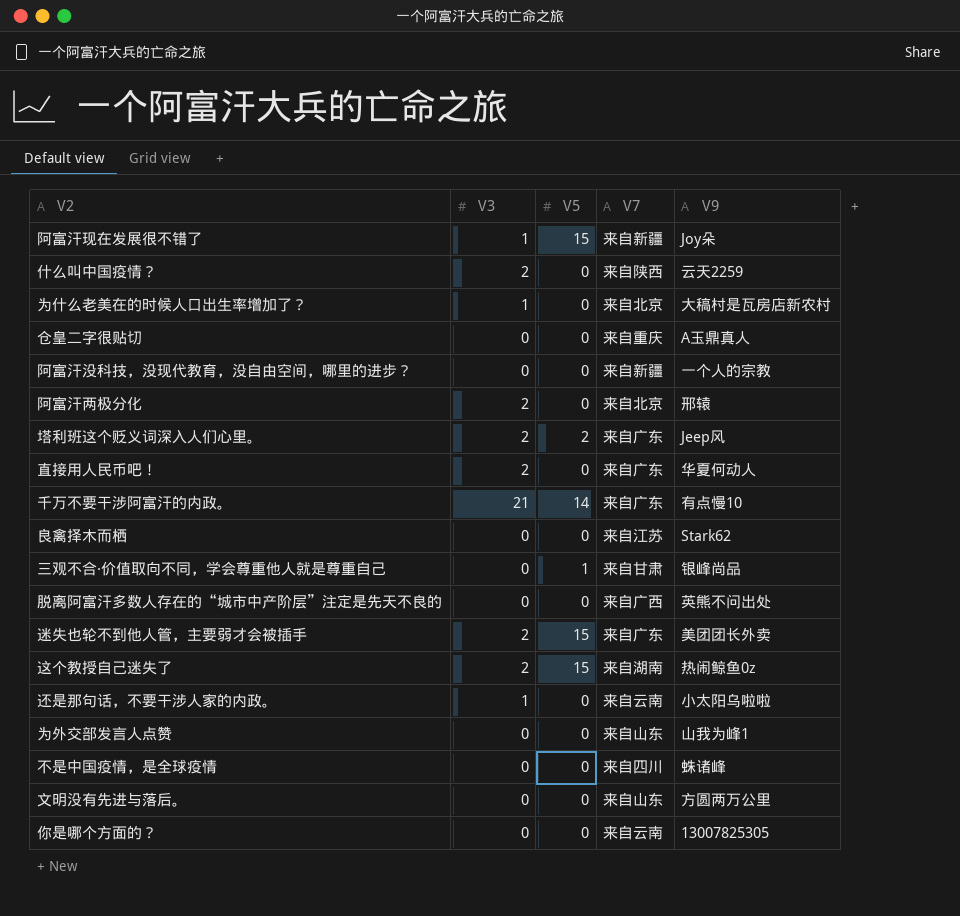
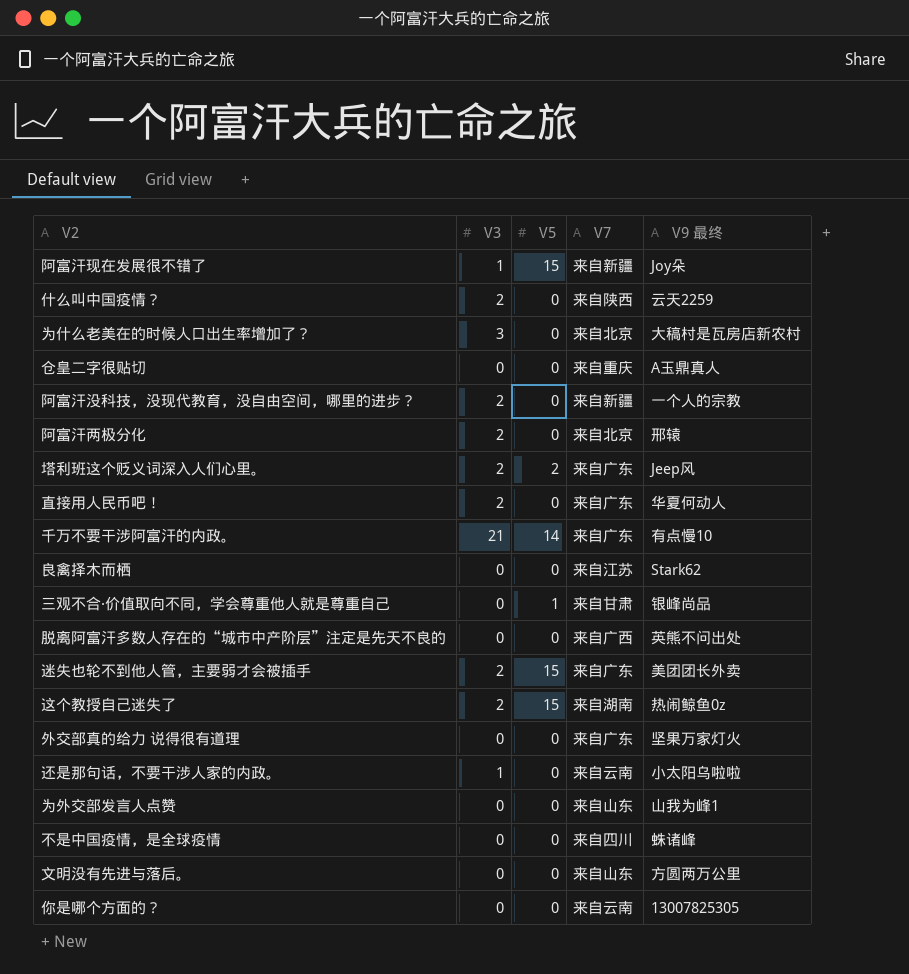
column name: V9 -> V9 最终
为什么老美在的时候人口出生率增加了？ | V3: 1 -> 3
阿富汗没科技，没现代教育，没自由空间，哪里的进步？ | V3: 0 -> 2
row 外交部真的给力 说得很有道理: none -> 0 | 0 | 来自广东 | 坚果万家灯火

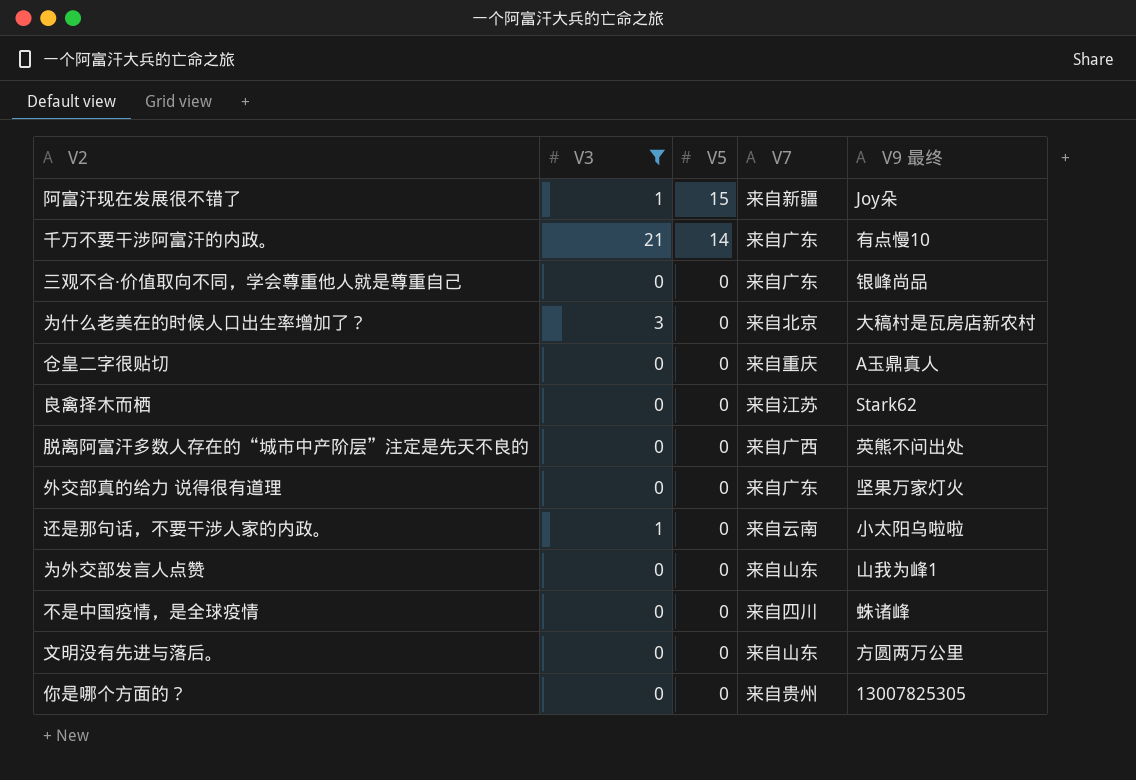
filter: none -> V3 != 2
row order: none -> V5 descending
三观不合·价值取向不同，学会尊重他人就是尊重自己 | V5: 1 -> 0
三观不合·价值取向不同，学会尊重他人就是尊重自己 | V7: 来自甘肃 -> 来自广东
你是哪个方面的？ | V7: 来自云南 -> 来自贵州

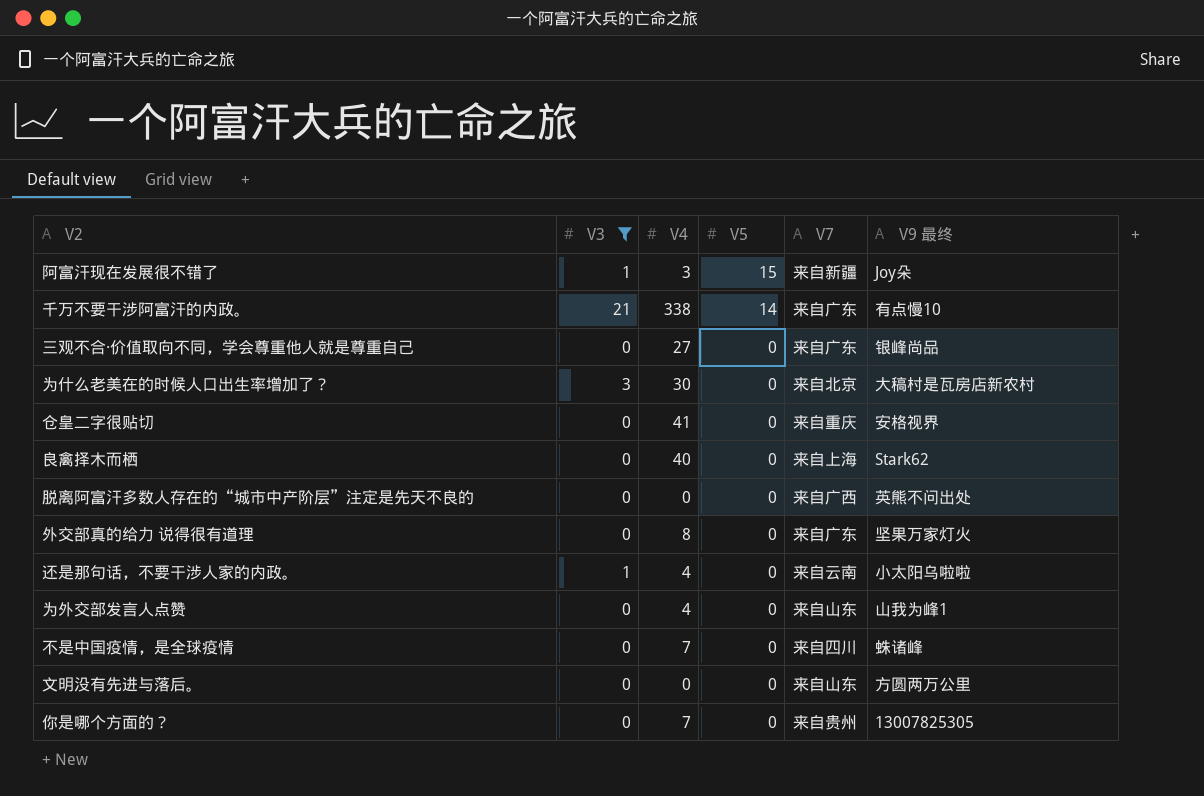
column V4 | position: none -> 3
仓皇二字很贴切 | V9 最终: A玉鼎真人 -> 安格视界
良禽择木而栖 | V7: 来自江苏 -> 来自上海

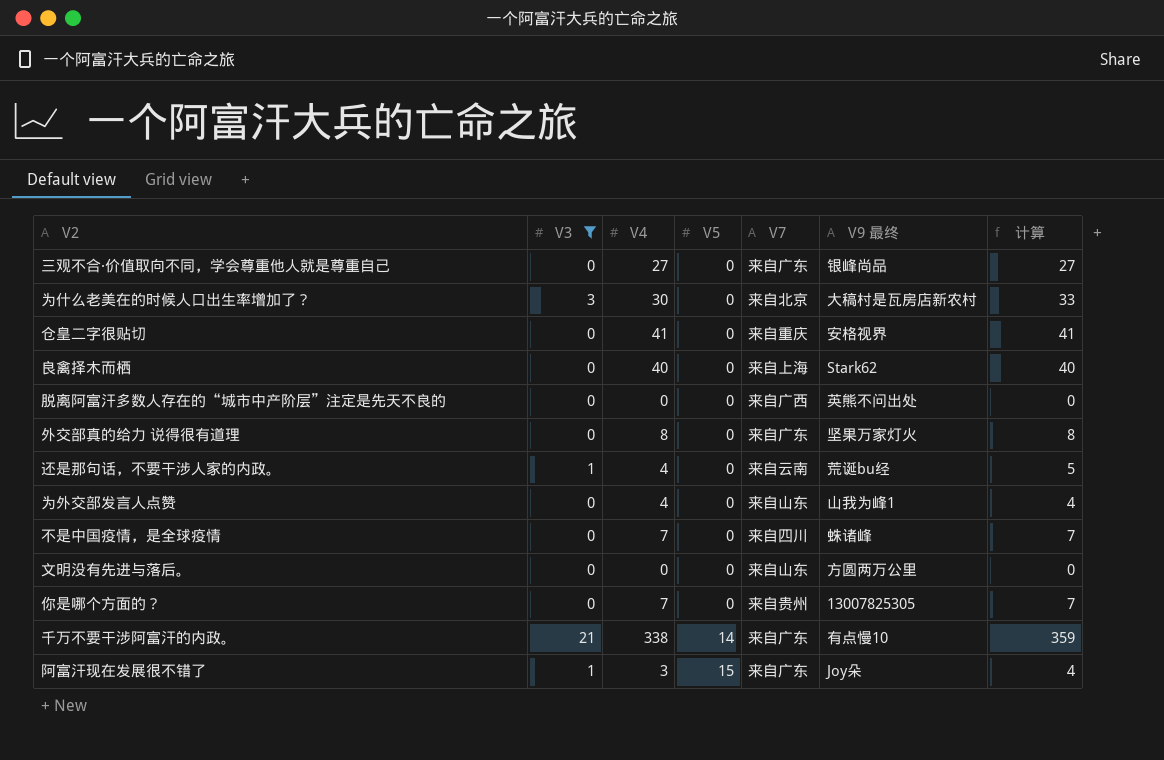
row order: V5 descending -> V5 ascending
column 计算 | formula: none -> [V3] + [V4]
还是那句话，不要干涉人家的内政。 | V9 最终: 小太阳乌啦啦 -> 荒诞bu经
阿富汗现在发展很不错了 | V7: 来自新疆 -> 来自广东

